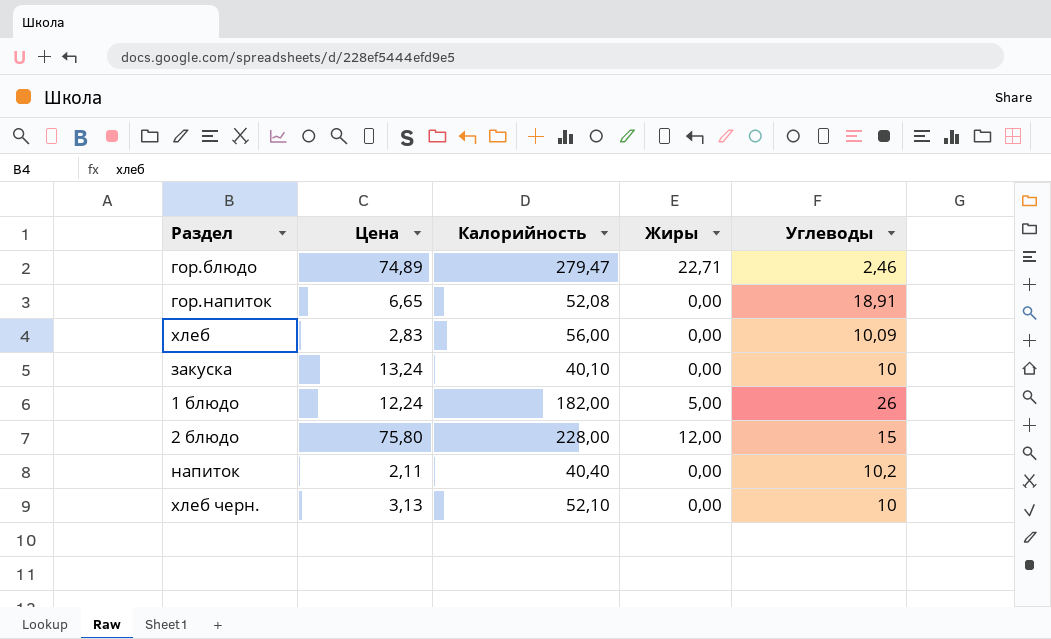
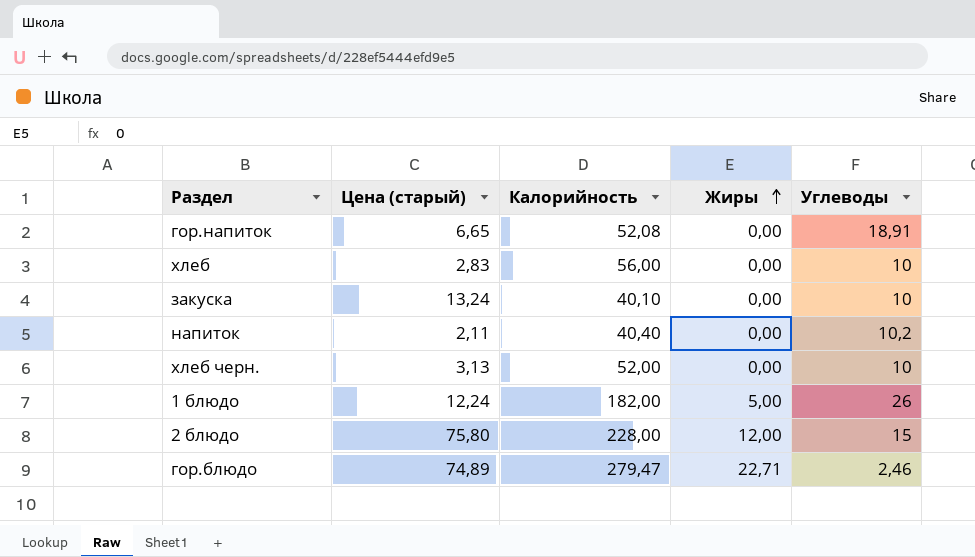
row order: none -> Жиры ascending
column name: Цена -> Цена (старый)
хлеб | Углеводы: 10,09 -> 10
хлеб черн. | Калорийность: 52,10 -> 52,00

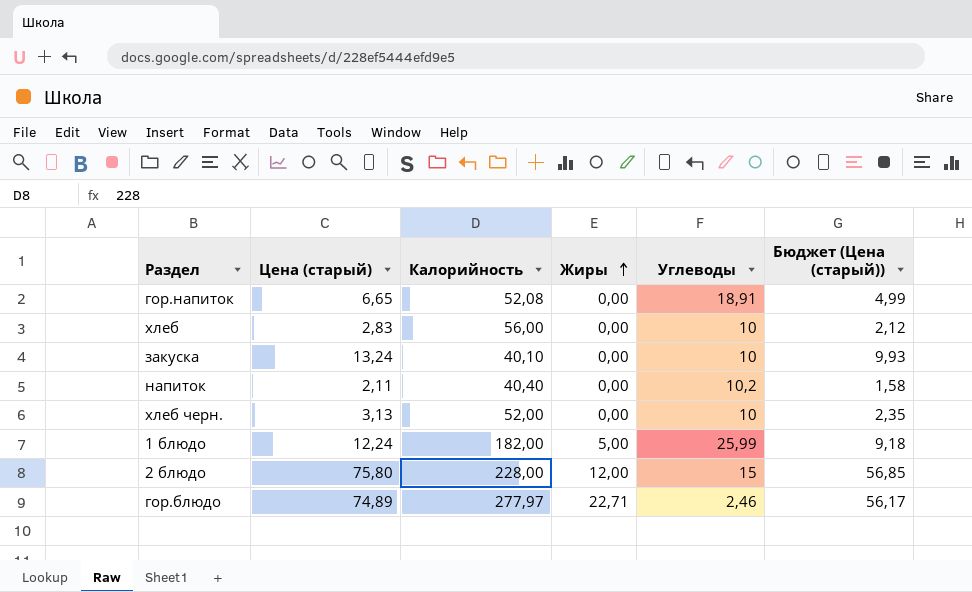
column Бюджет (Цена (старый)) | formula: none -> [Цена (старый)] * 0,75
1 блюдо | Углеводы: 26 -> 25,99
гор.блюдо | Калорийность: 279,47 -> 277,97

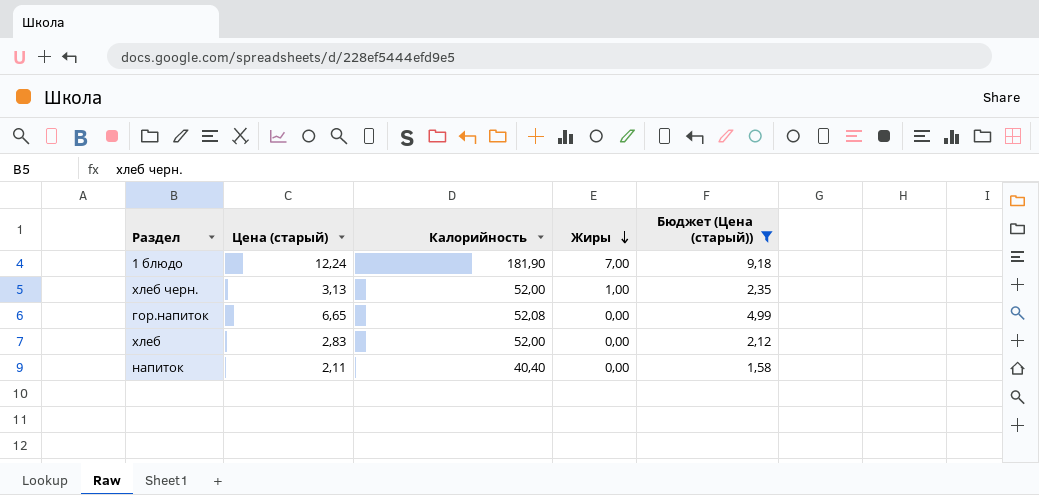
filter: none -> Бюджет (Цена (старый)) <= 9,18
row order: Жиры ascending -> Жиры descending
column Углеводы | position: 5 -> none
1 блюдо | Калорийность: 182,00 -> 181,90
1 блюдо | Жиры: 5,00 -> 7,00
хлеб черн. | Жиры: 0,00 -> 1,00
хлеб | Калорийность: 56,00 -> 52,00

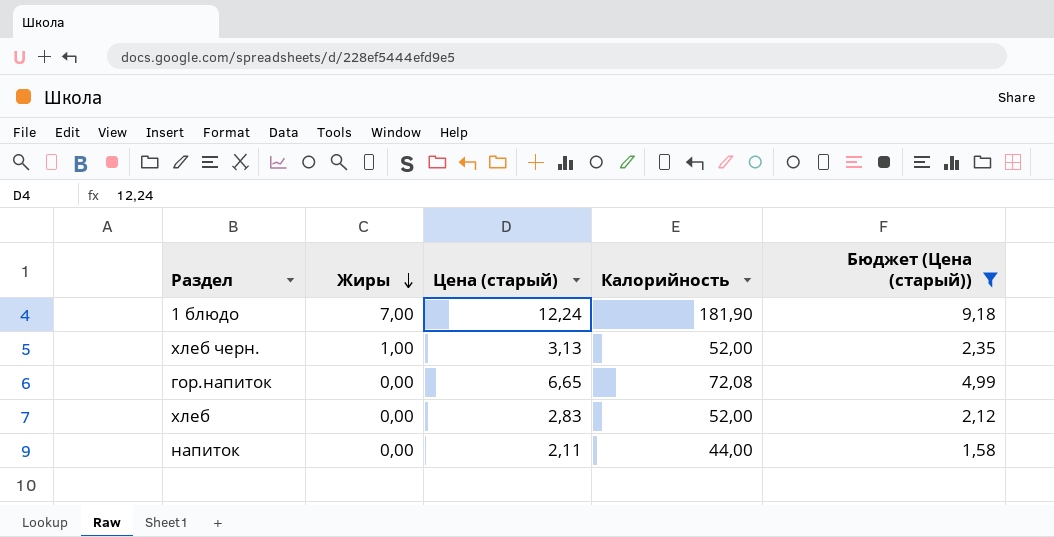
column Жиры | position: 4 -> 2
гор.напиток | Калорийность: 52,08 -> 72,08
напиток | Калорийность: 40,40 -> 44,00

